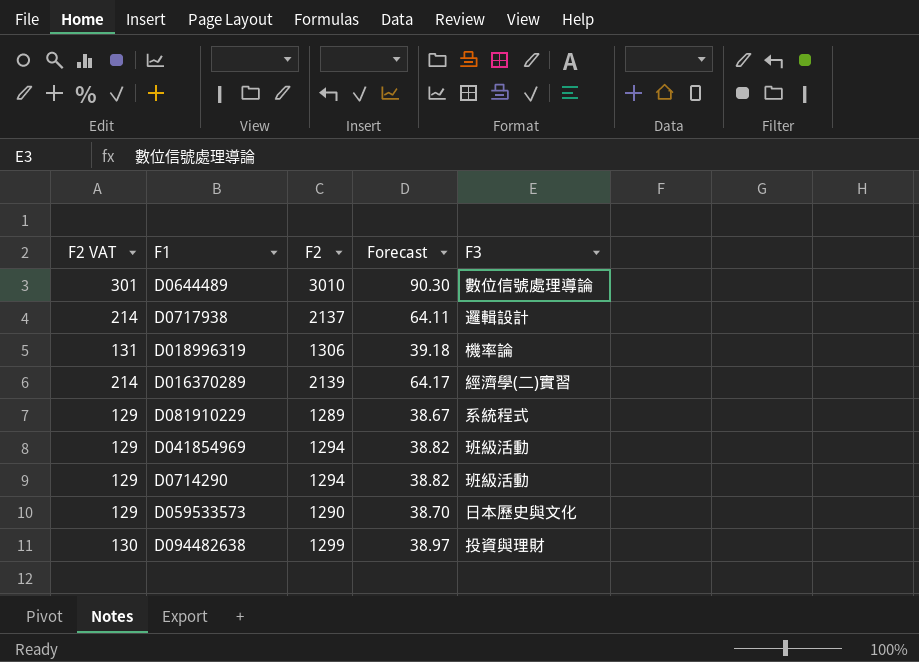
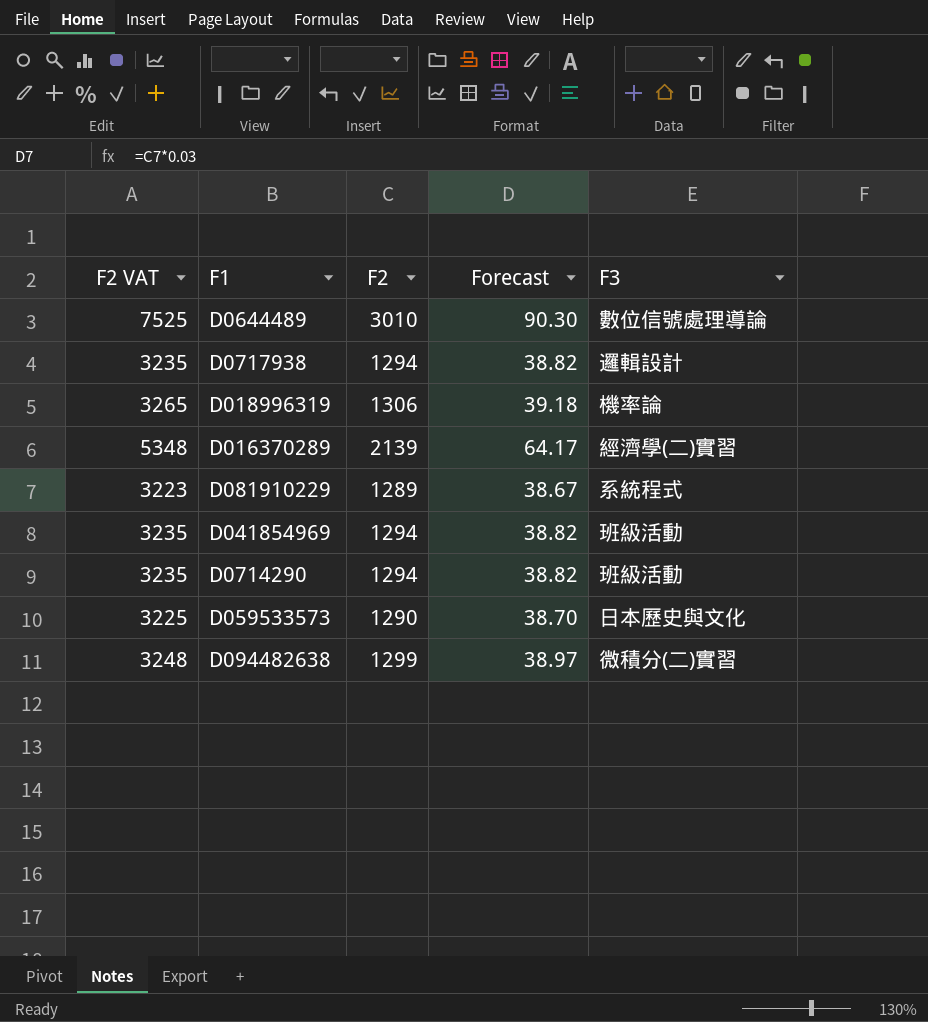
column F2 VAT | formula: [F2] * 0.1 -> [F2] * 2.5
D0717938 | F2: 2137 -> 1294
D0717938 | Forecast: 64.11 -> 38.82
D094482638 | F3: 投資與理財 -> 微積分(二)實習

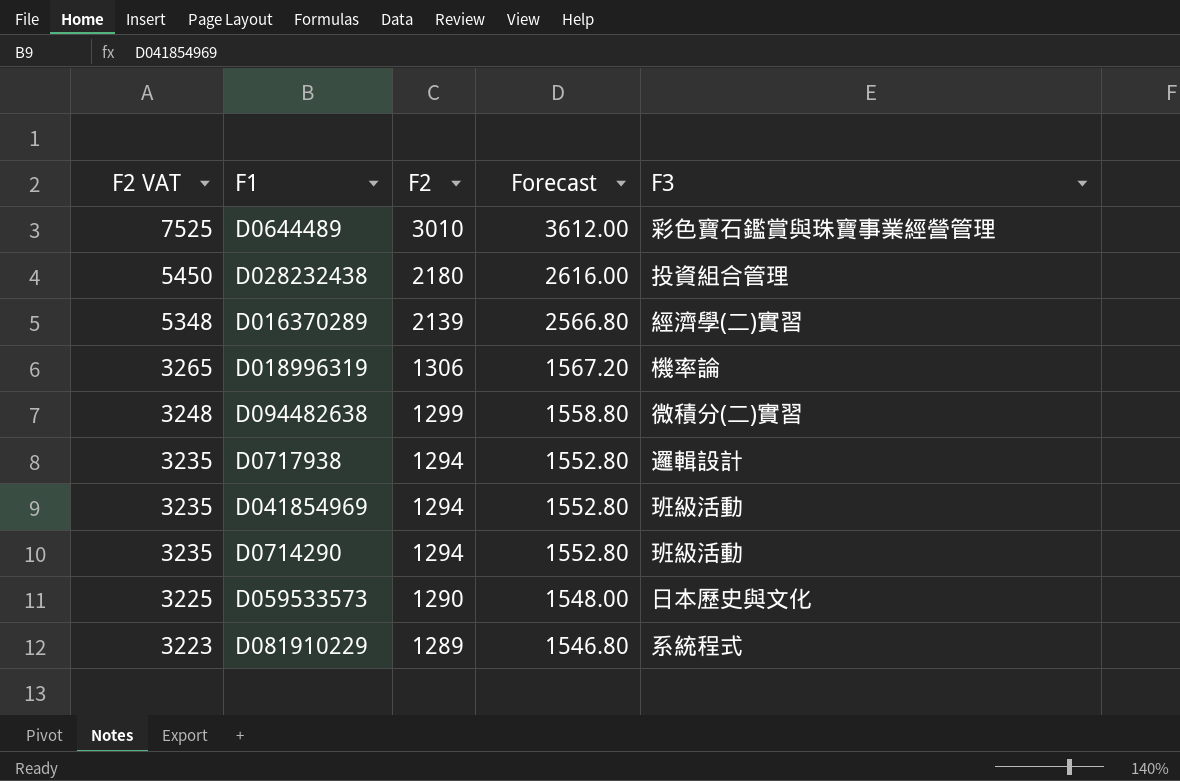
row order: none -> F2 VAT descending
column Forecast | formula: [F2] * 0.03 -> [F2] * 1.2
D0644489 | F3: 數位信號處理導論 -> 彩色寶石鑑賞與珠寶事業經營管理
row D028232438: none -> 5450 | 2180 | 2616.00 | 投資組合管理

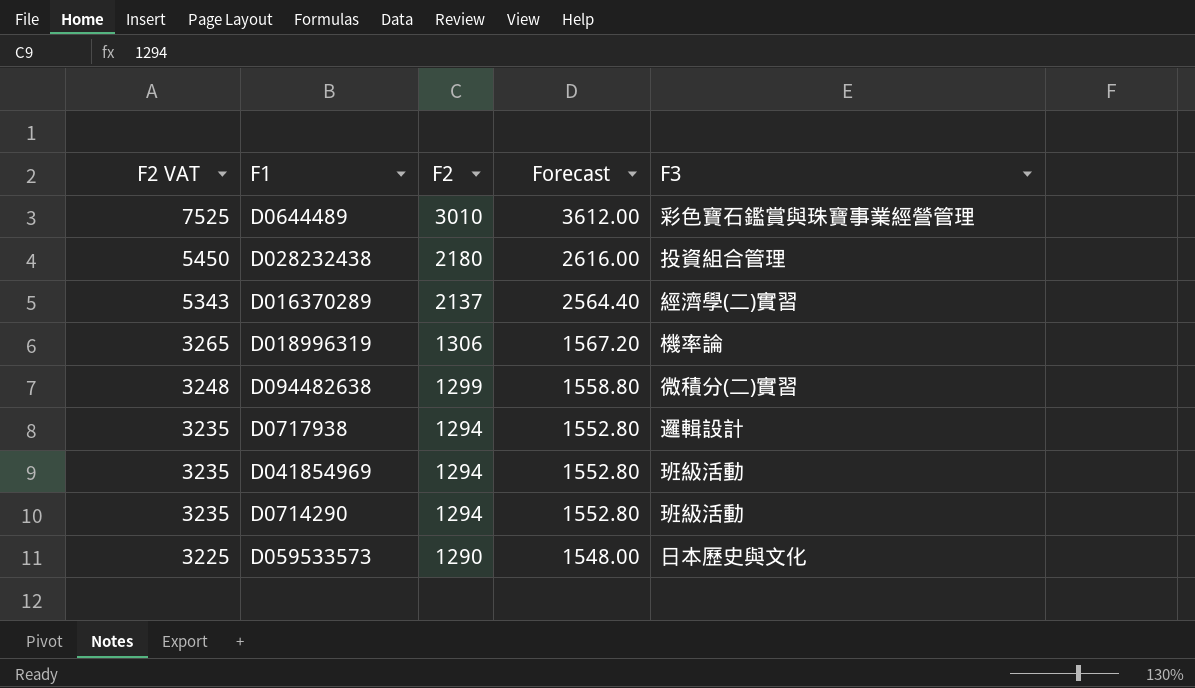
row D081910229: 3223 | 1289 | 1546.80 | 系統程式 -> none
D016370289 | F2 VAT: 5348 -> 5343
D016370289 | F2: 2139 -> 2137
D016370289 | Forecast: 2566.80 -> 2564.40

